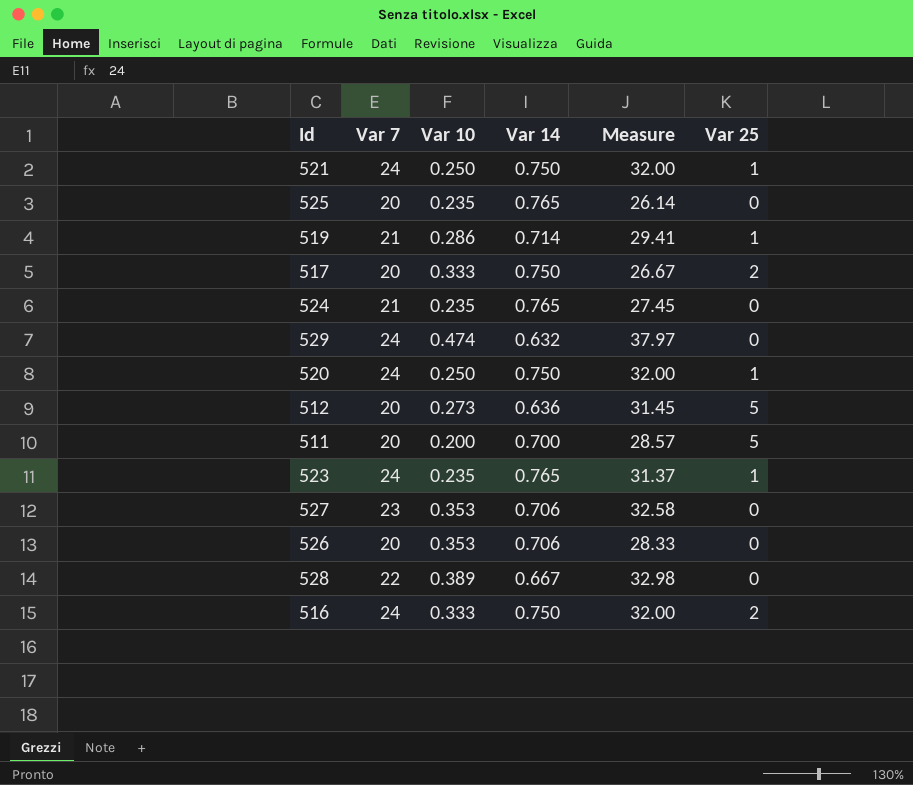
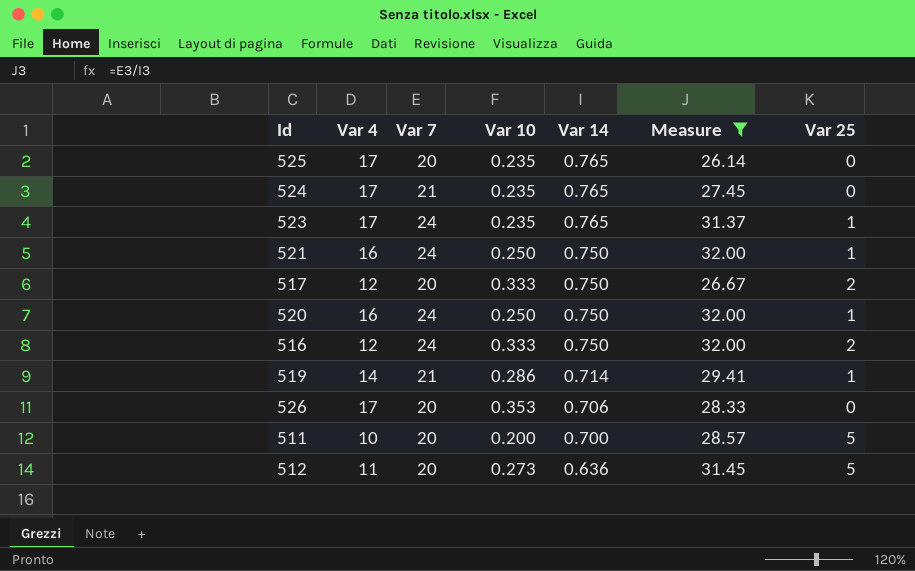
filter: none -> Measure <= 32.00
row order: none -> Var 14 descending
column Var 4 | position: none -> 2

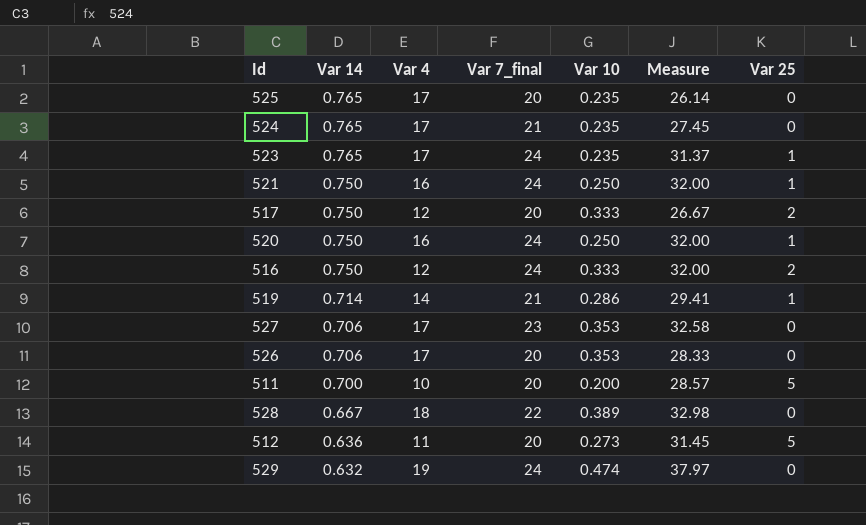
filter: Measure <= 32.00 -> none
column Var 14 | position: 5 -> 2
column name: Var 7 -> Var 7_final

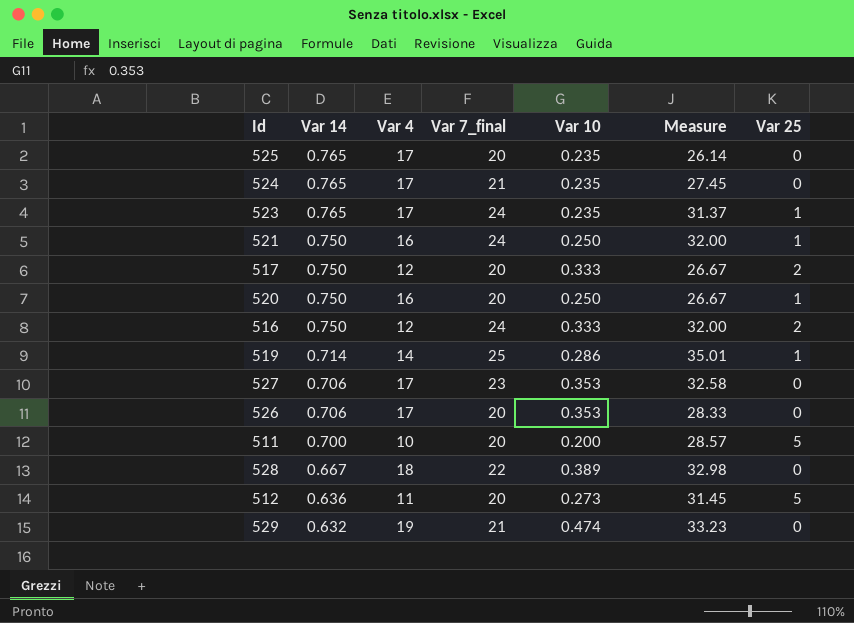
520 | Var 7_final: 24 -> 20
520 | Measure: 32.00 -> 26.67
519 | Var 7_final: 21 -> 25
519 | Measure: 29.41 -> 35.01
529 | Var 7_final: 24 -> 21
529 | Measure: 37.97 -> 33.23

